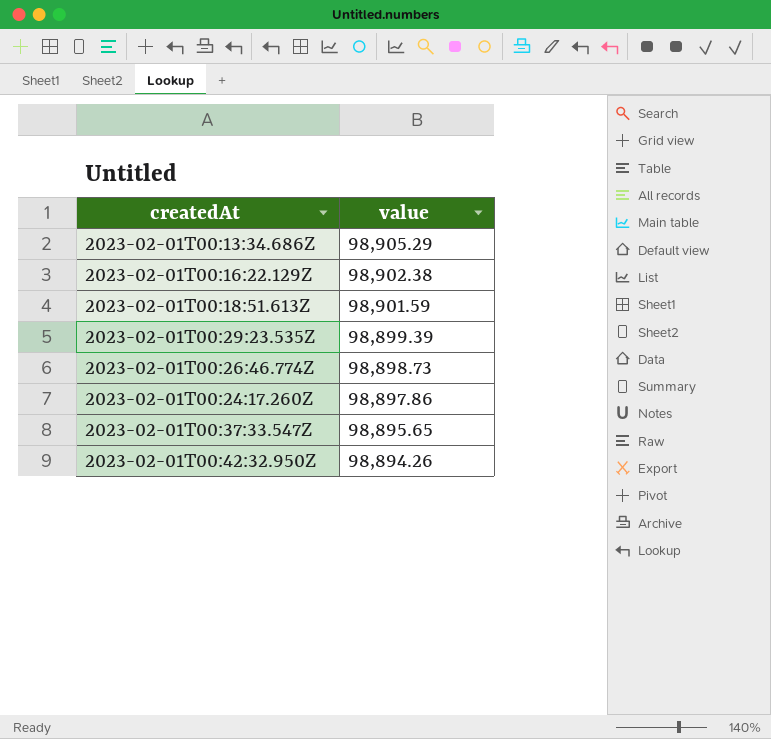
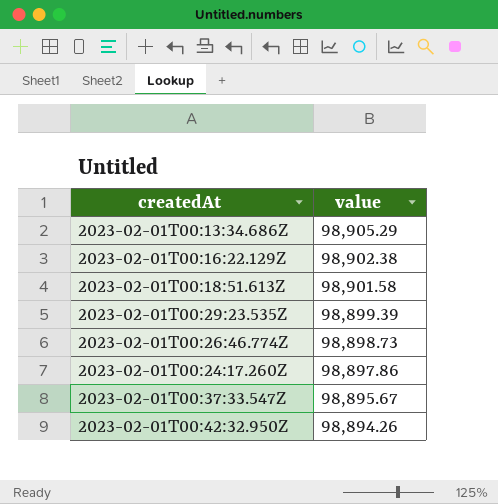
2023-02-01T00:18:51.613Z | value: 98,901.59 -> 98,901.58
2023-02-01T00:37:33.547Z | value: 98,895.65 -> 98,895.67

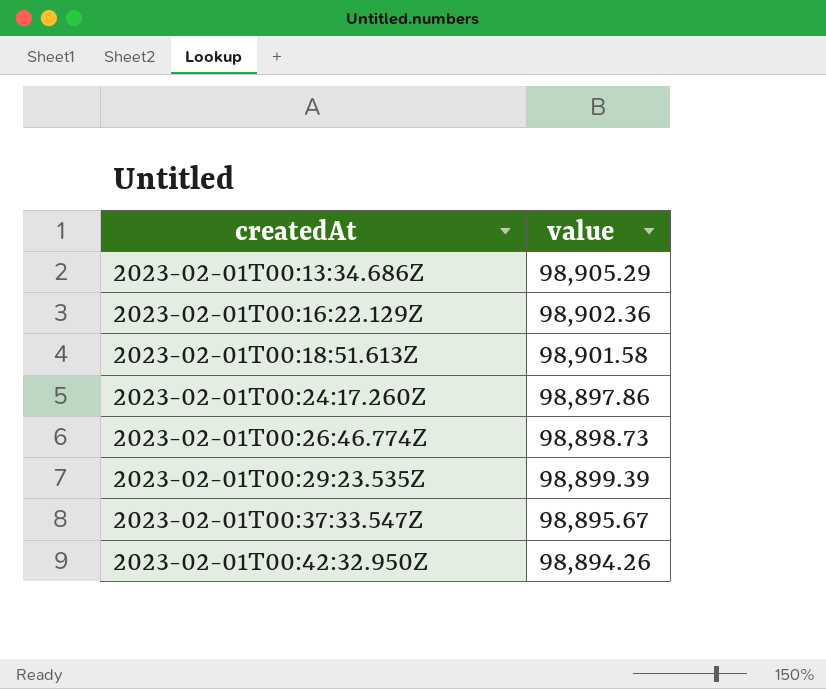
row order: value descending -> createdAt ascending
2023-02-01T00:16:22.129Z | value: 98,902.38 -> 98,902.36

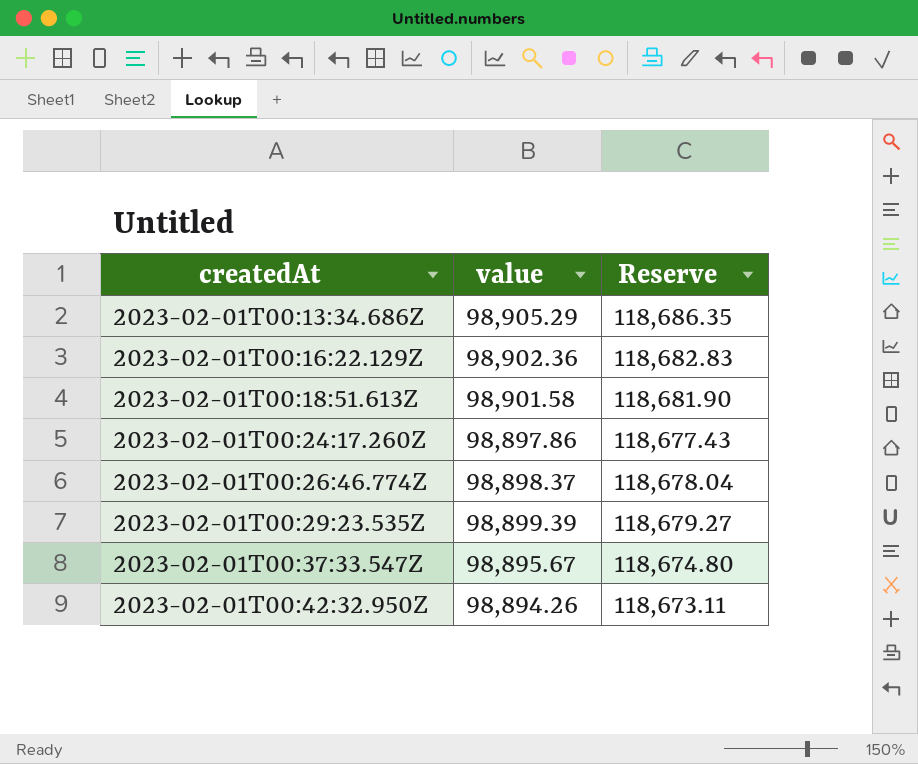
column Reserve | formula: none -> [value] * 1.2
2023-02-01T00:26:46.774Z | value: 98,898.73 -> 98,898.37

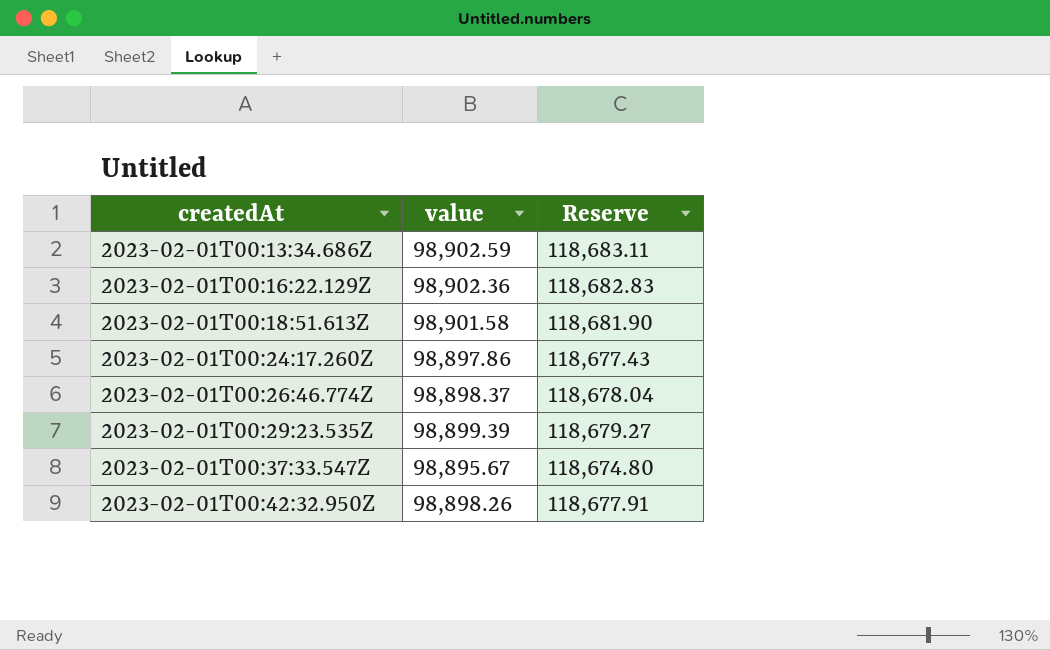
2023-02-01T00:13:34.686Z | value: 98,905.29 -> 98,902.59
2023-02-01T00:13:34.686Z | Reserve: 118,686.35 -> 118,683.11
2023-02-01T00:42:32.950Z | value: 98,894.26 -> 98,898.26
2023-02-01T00:42:32.950Z | Reserve: 118,673.11 -> 118,677.91

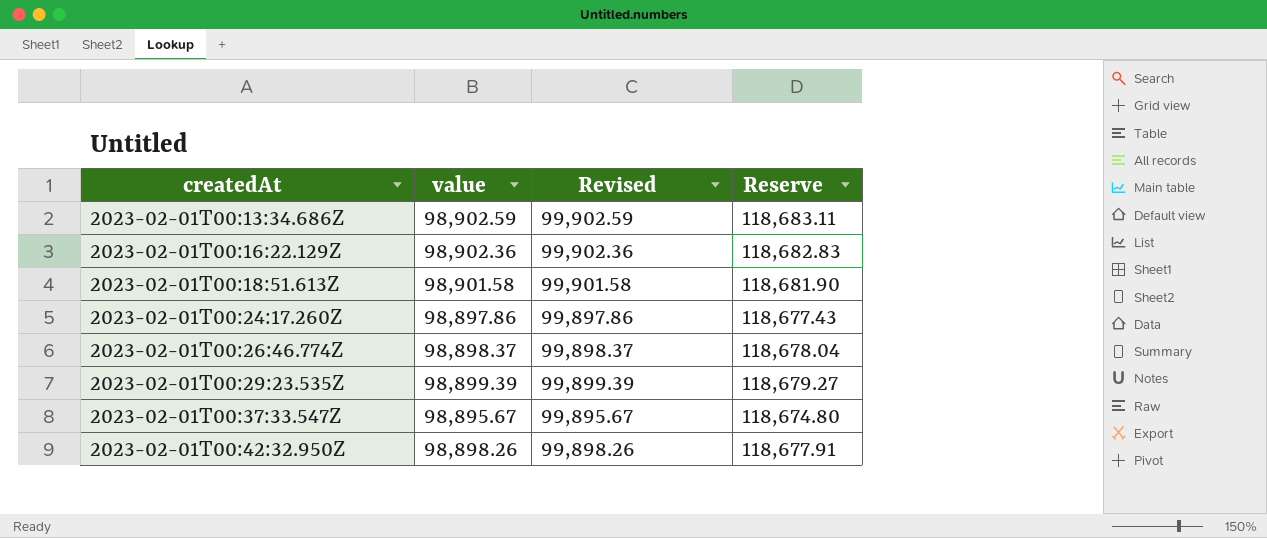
column Revised | formula: none -> [value] + 1000

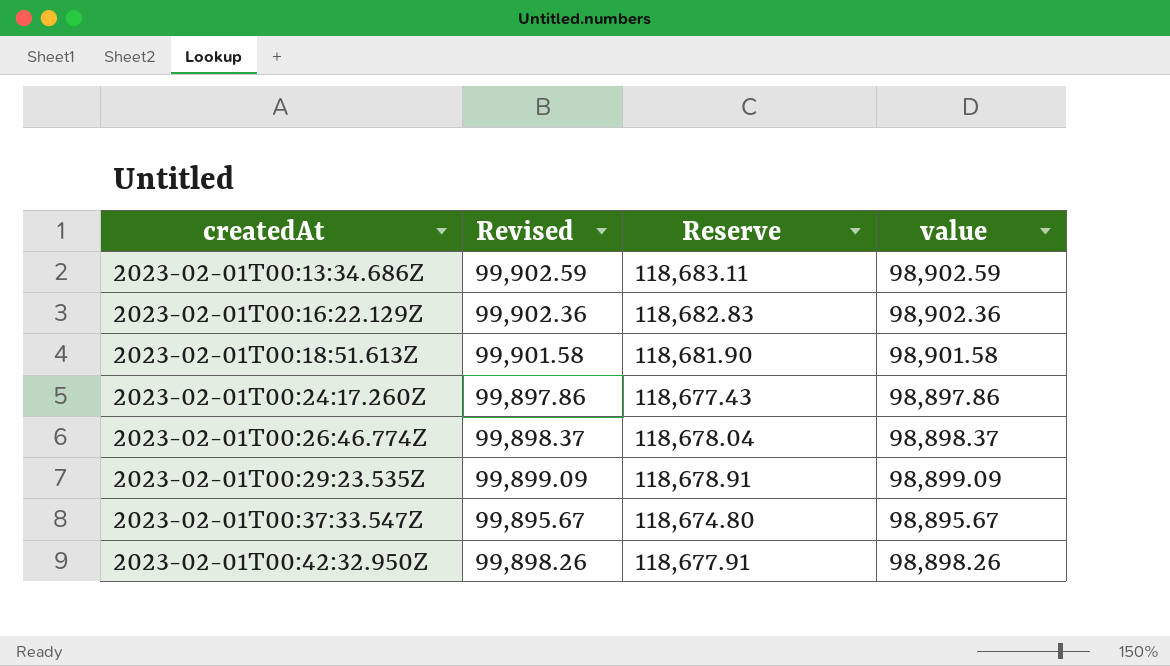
column value | position: 2 -> 4
2023-02-01T00:29:23.535Z | Revised: 99,899.39 -> 99,899.09
2023-02-01T00:29:23.535Z | Reserve: 118,679.27 -> 118,678.91
2023-02-01T00:29:23.535Z | value: 98,899.39 -> 98,899.09

